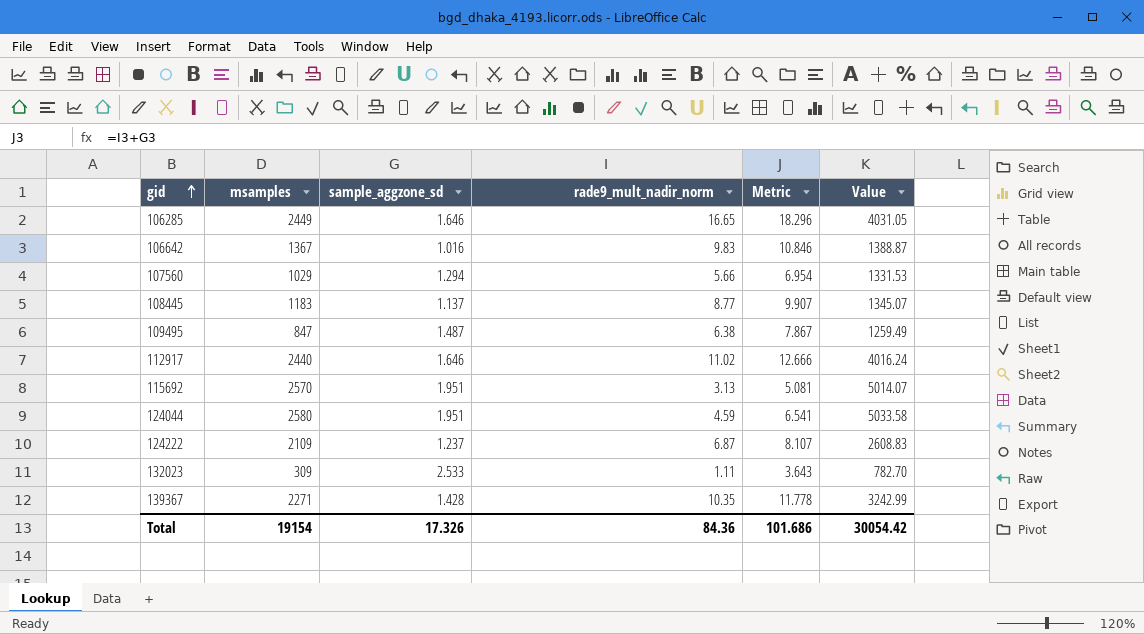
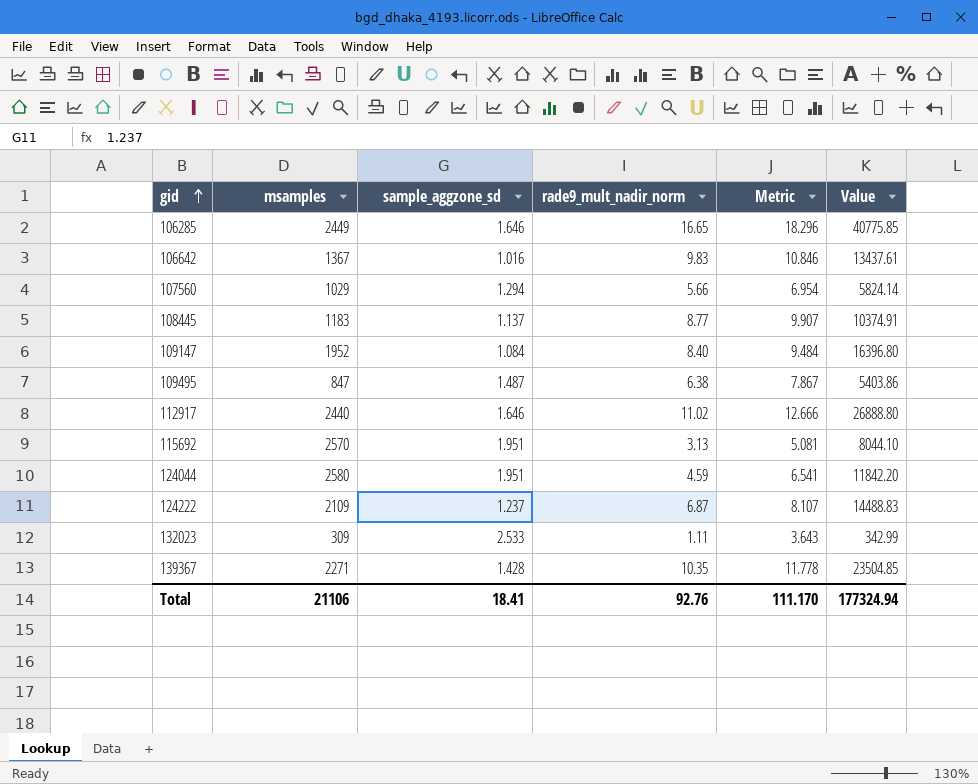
column Value | formula: [msamples] * [sample_aggzone_sd] -> [msamples] * [rade9_mult_nadir_norm]
row 109147: none -> 1952 | 1.084 | 8.40 | 9.484 | 16396.80
Total | msamples: 19154 -> 21106
Total | sample_aggzone_sd: 17.326 -> 18.41
Total | rade9_mult_nadir_norm: 84.36 -> 92.76
Total | Metric: 101.686 -> 111.170
Total | Value: 30054.42 -> 177324.94

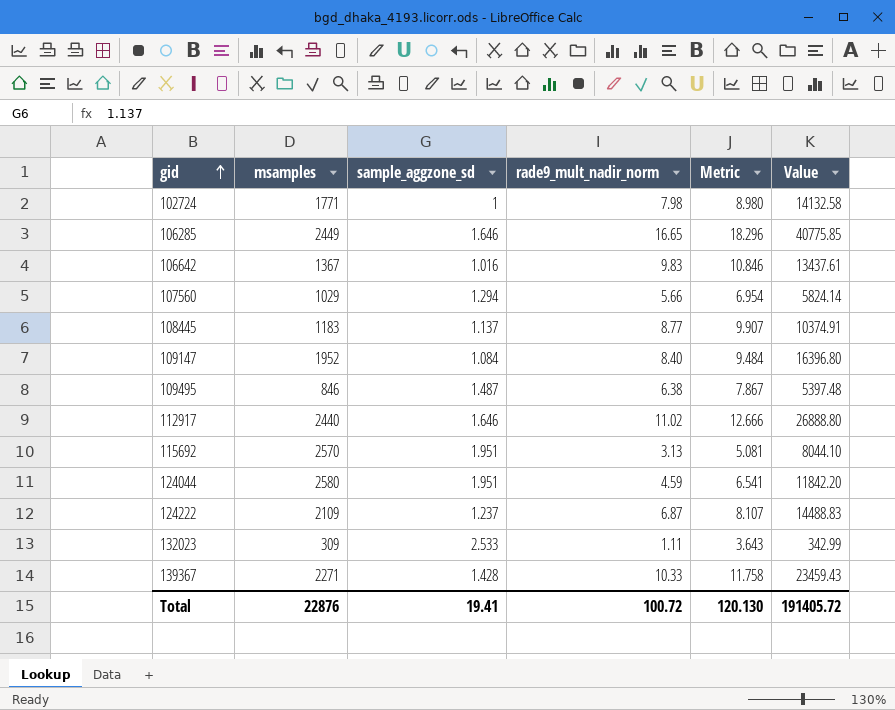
row 102724: none -> 1771 | 1 | 7.98 | 8.980 | 14132.58
109495 | msamples: 847 -> 846
109495 | Value: 5403.86 -> 5397.48
139367 | rade9_mult_nadir_norm: 10.35 -> 10.33
139367 | Metric: 11.778 -> 11.758
139367 | Value: 23504.85 -> 23459.43
Total | msamples: 21106 -> 22876
Total | sample_aggzone_sd: 18.41 -> 19.41
Total | rade9_mult_nadir_norm: 92.76 -> 100.72
Total | Metric: 111.170 -> 120.130
Total | Value: 177324.94 -> 191405.72

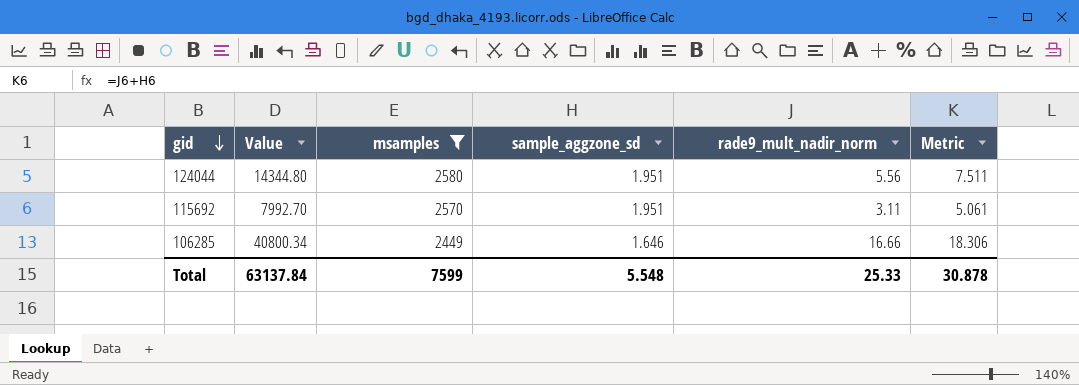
filter: none -> msamples >= 2449
row order: gid ascending -> gid descending
column Value | position: 6 -> 2
124044 | Value: 11842.20 -> 14344.80
124044 | rade9_mult_nadir_norm: 4.59 -> 5.56
124044 | Metric: 6.541 -> 7.511
115692 | Value: 8044.10 -> 7992.70
115692 | rade9_mult_nadir_norm: 3.13 -> 3.11
115692 | Metric: 5.081 -> 5.061
106285 | Value: 40775.85 -> 40800.34
106285 | rade9_mult_nadir_norm: 16.65 -> 16.66
106285 | Metric: 18.296 -> 18.306
Total | Value: 191405.72 -> 63137.84
Total | msamples: 22876 -> 7599
Total | sample_aggzone_sd: 19.41 -> 5.548
Total | rade9_mult_nadir_norm: 100.72 -> 25.33
Total | Metric: 120.130 -> 30.878

